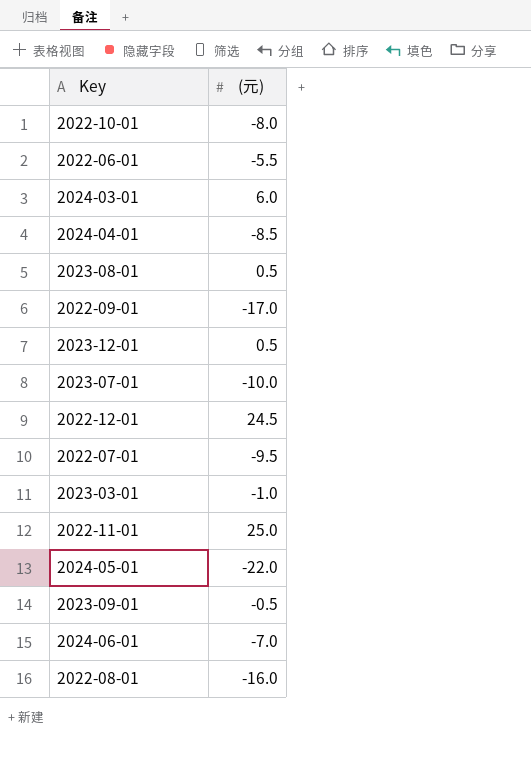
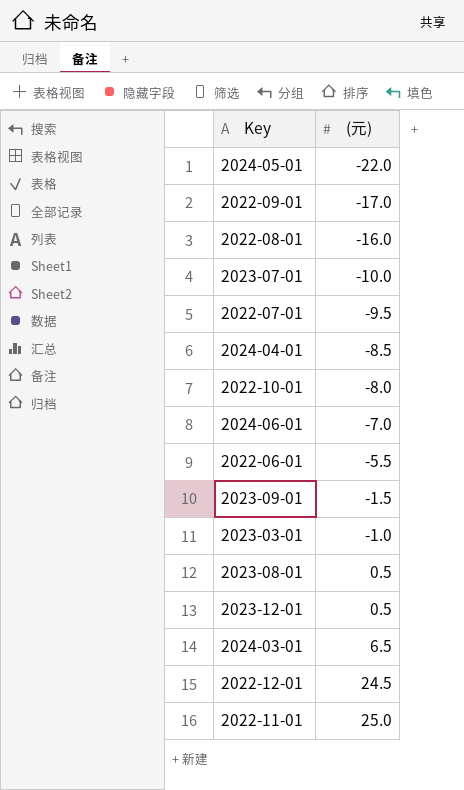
row order: none -> (元) ascending
2023-09-01 | (元): -0.5 -> -1.5
2024-03-01 | (元): 6.0 -> 6.5

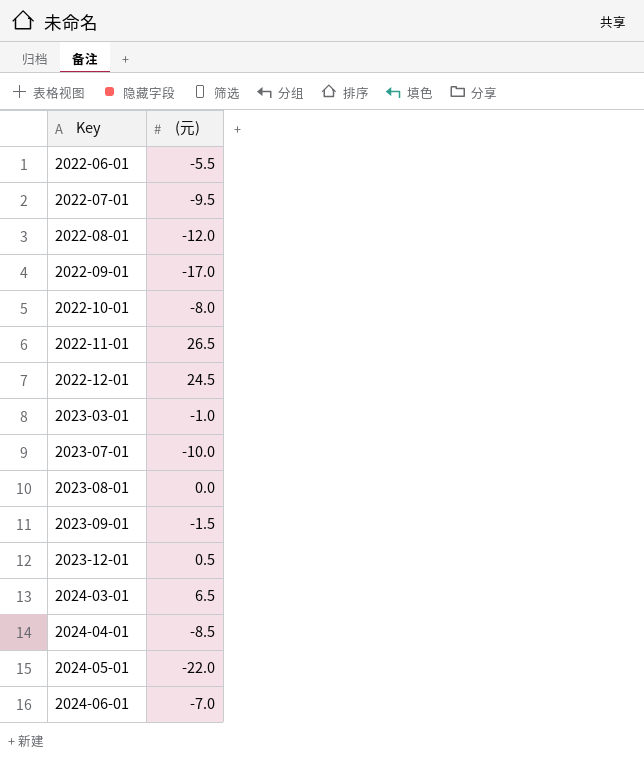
row order: (元) ascending -> Key ascending
2022-08-01 | (元): -16.0 -> -12.0
2022-11-01 | (元): 25.0 -> 26.5
2023-08-01 | (元): 0.5 -> 0.0

